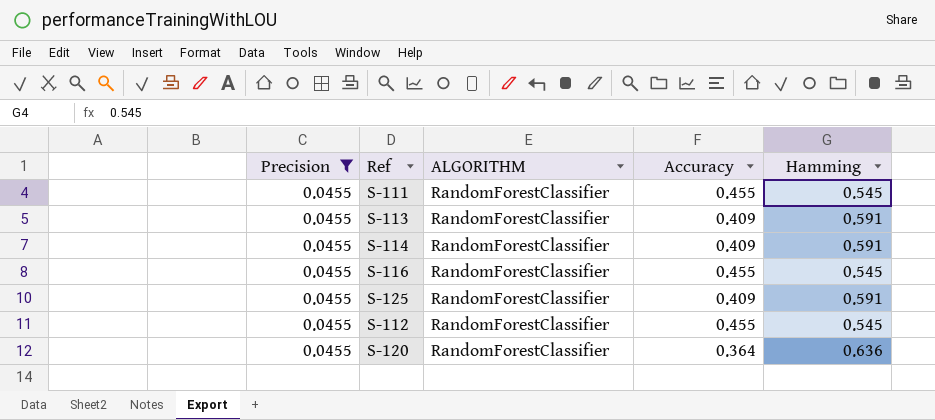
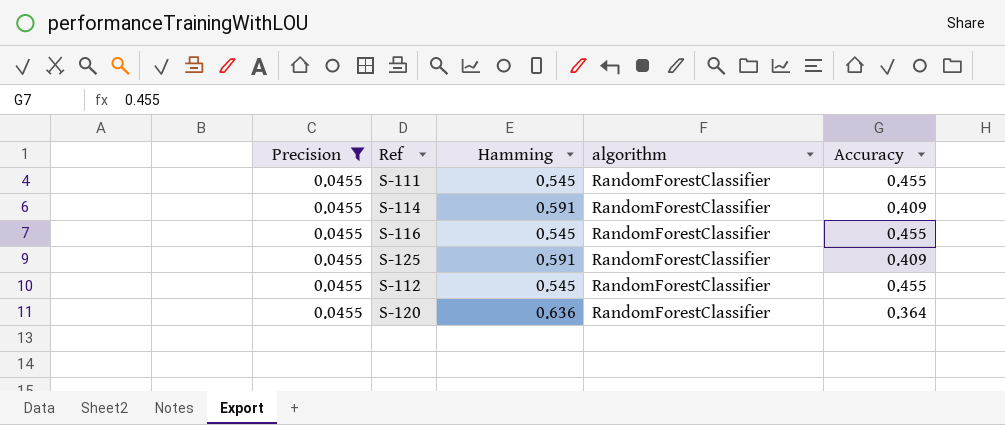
column Hamming | position: 5 -> 3
column name: ALGORITHM -> algorithm
row S-113: 0.0455 | RandomForestClassifier | 0.409 | 0.591 -> none

